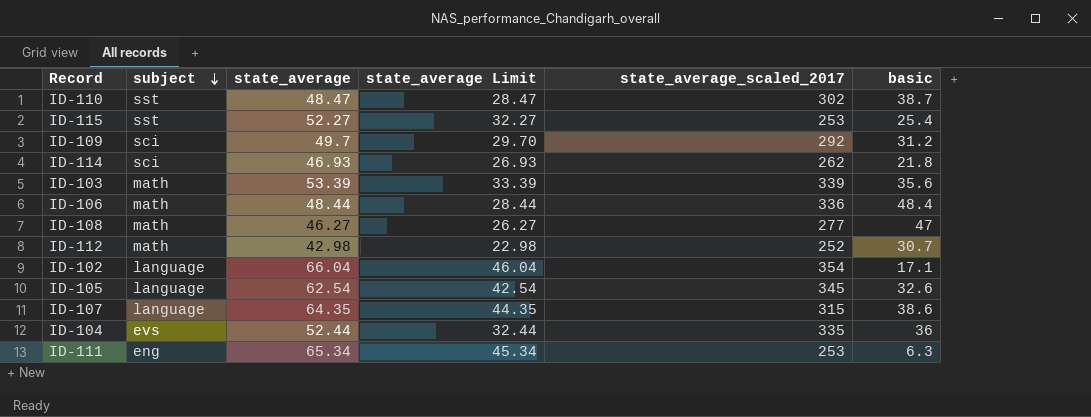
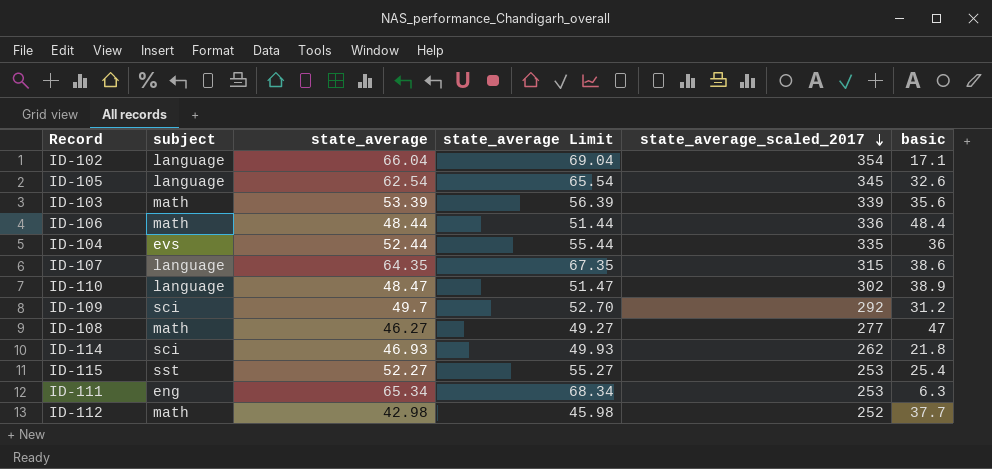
row order: subject descending -> state_average_scaled_2017 descending
column state_average Limit | formula: [state_average] - 20 -> [state_average] + 3
ID-110 | subject: sst -> language
ID-110 | basic: 38.7 -> 38.9
ID-112 | basic: 30.7 -> 37.7

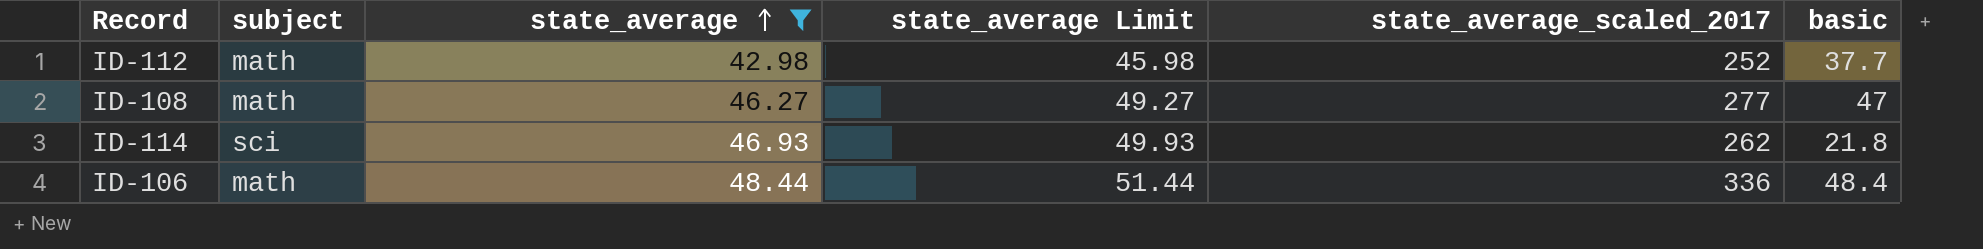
filter: none -> state_average <= 48.44
row order: state_average_scaled_2017 descending -> state_average ascending

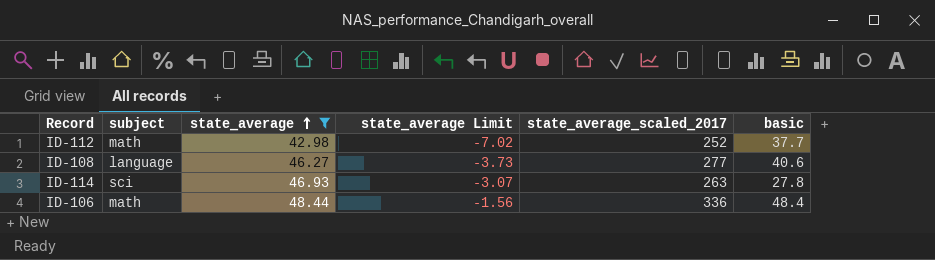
column state_average Limit | formula: [state_average] + 3 -> [state_average] - 50
ID-108 | subject: math -> language
ID-108 | basic: 47 -> 40.6
ID-114 | state_average_scaled_2017: 262 -> 263
ID-114 | basic: 21.8 -> 27.8

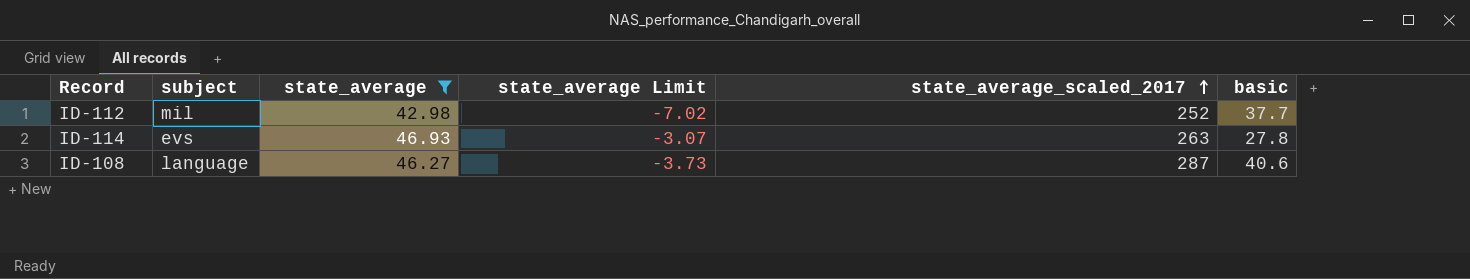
row order: state_average ascending -> state_average_scaled_2017 ascending
row ID-106: math | 48.44 | -1.56 | 336 | 48.4 -> none
ID-112 | subject: math -> mil
ID-114 | subject: sci -> evs
ID-108 | state_average_scaled_2017: 277 -> 287

